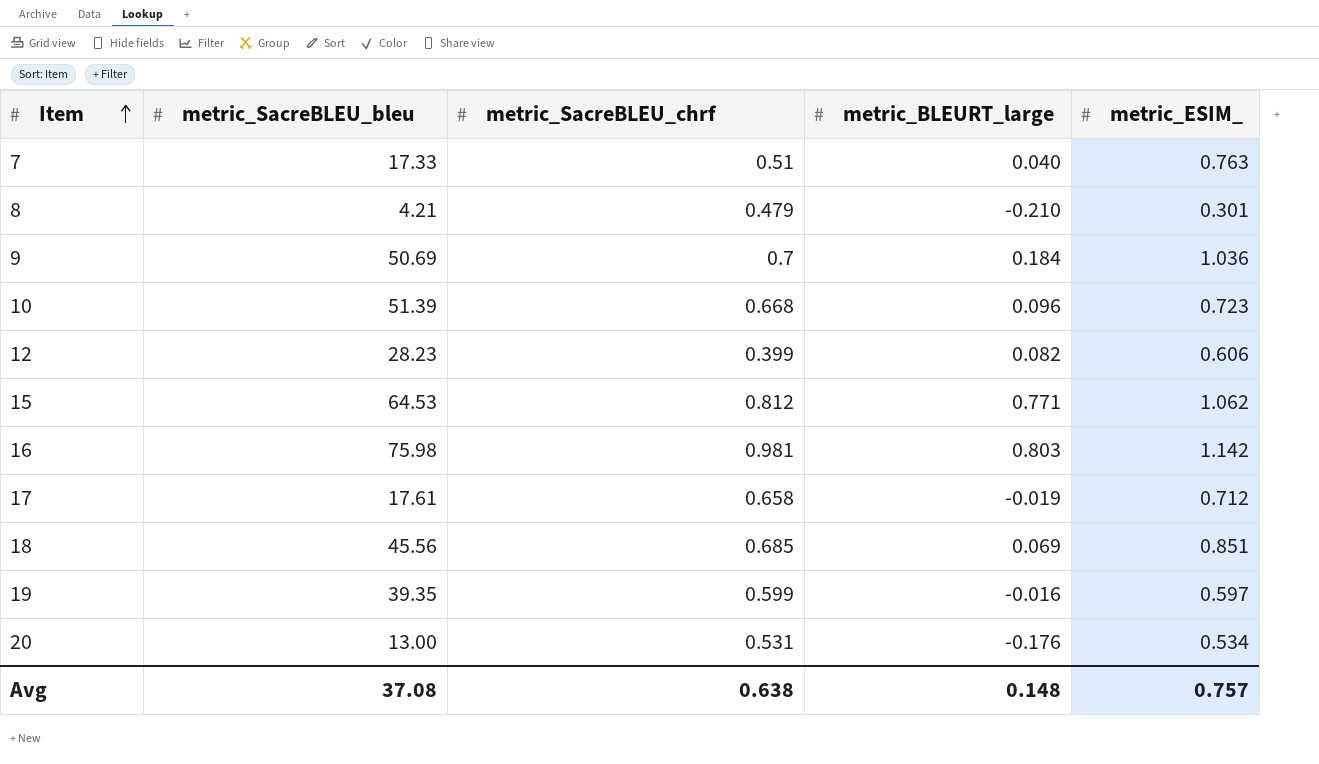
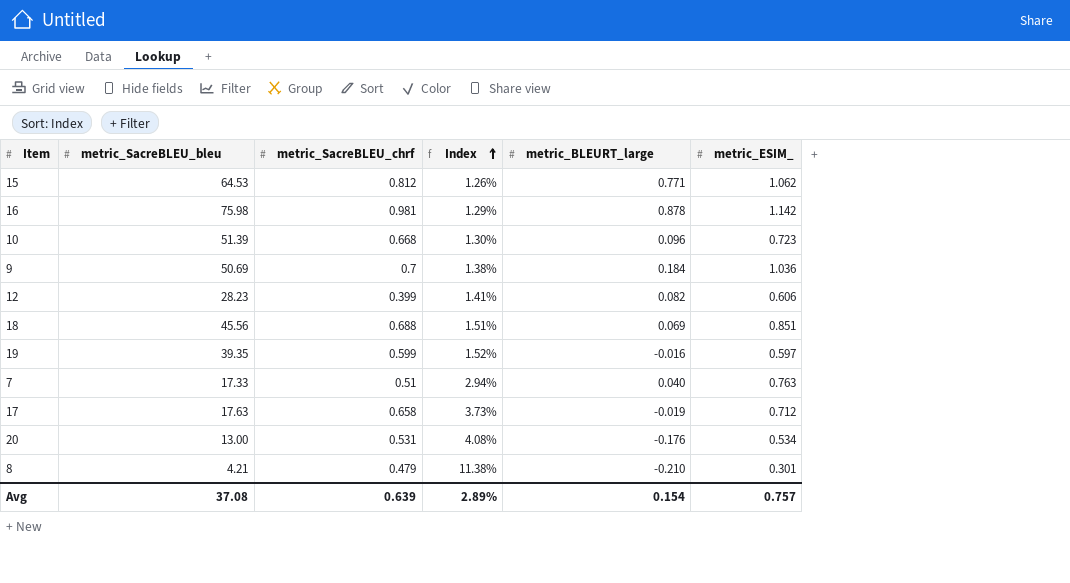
row order: Item ascending -> Index ascending
column Index | formula: none -> [metric_SacreBLEU_chrf] / [metric_SacreBLEU_bleu]
16 | metric_BLEURT_large: 0.803 -> 0.878
18 | metric_SacreBLEU_chrf: 0.685 -> 0.688
17 | metric_SacreBLEU_bleu: 17.61 -> 17.63
Avg | metric_SacreBLEU_chrf: 0.638 -> 0.639
Avg | metric_BLEURT_large: 0.148 -> 0.154

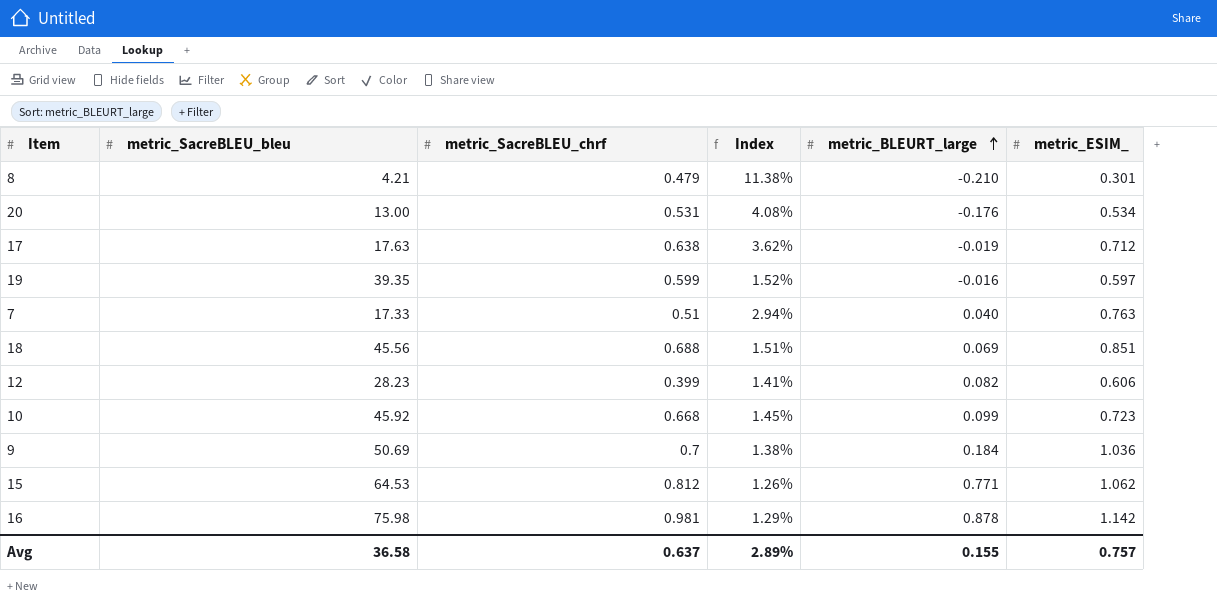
row order: Index ascending -> metric_BLEURT_large ascending
17 | metric_SacreBLEU_chrf: 0.658 -> 0.638
17 | Index: 3.73% -> 3.62%
10 | metric_SacreBLEU_bleu: 51.39 -> 45.92
10 | Index: 1.30% -> 1.45%
10 | metric_BLEURT_large: 0.096 -> 0.099
Avg | metric_SacreBLEU_bleu: 37.08 -> 36.58
Avg | metric_SacreBLEU_chrf: 0.639 -> 0.637
Avg | metric_BLEURT_large: 0.154 -> 0.155

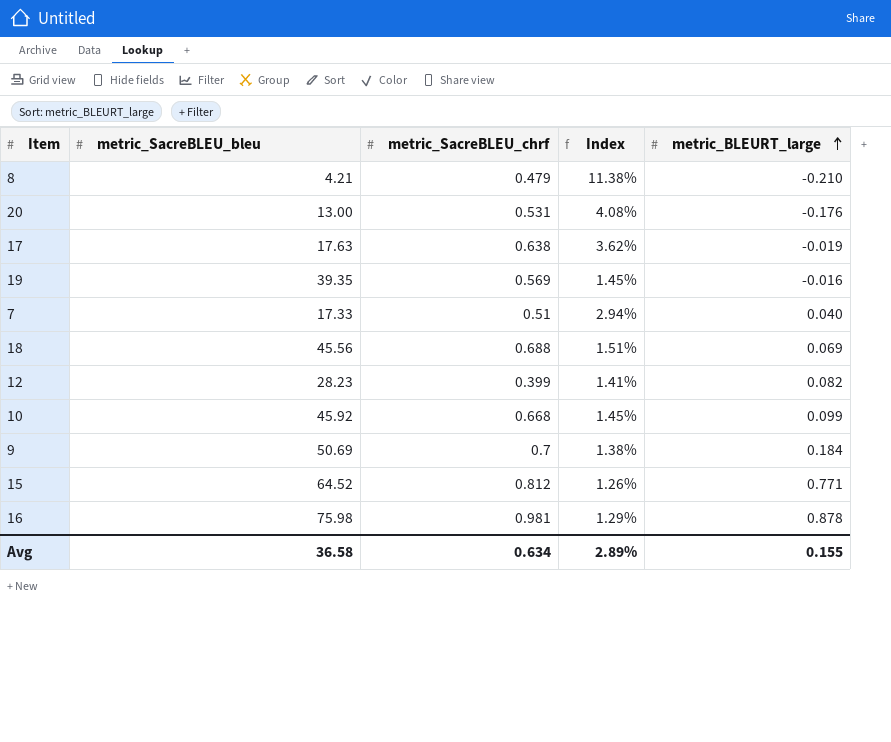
column metric_ESIM_ | position: 6 -> none
19 | metric_SacreBLEU_chrf: 0.599 -> 0.569
19 | Index: 1.52% -> 1.45%
15 | metric_SacreBLEU_bleu: 64.53 -> 64.52
Avg | metric_SacreBLEU_chrf: 0.637 -> 0.634

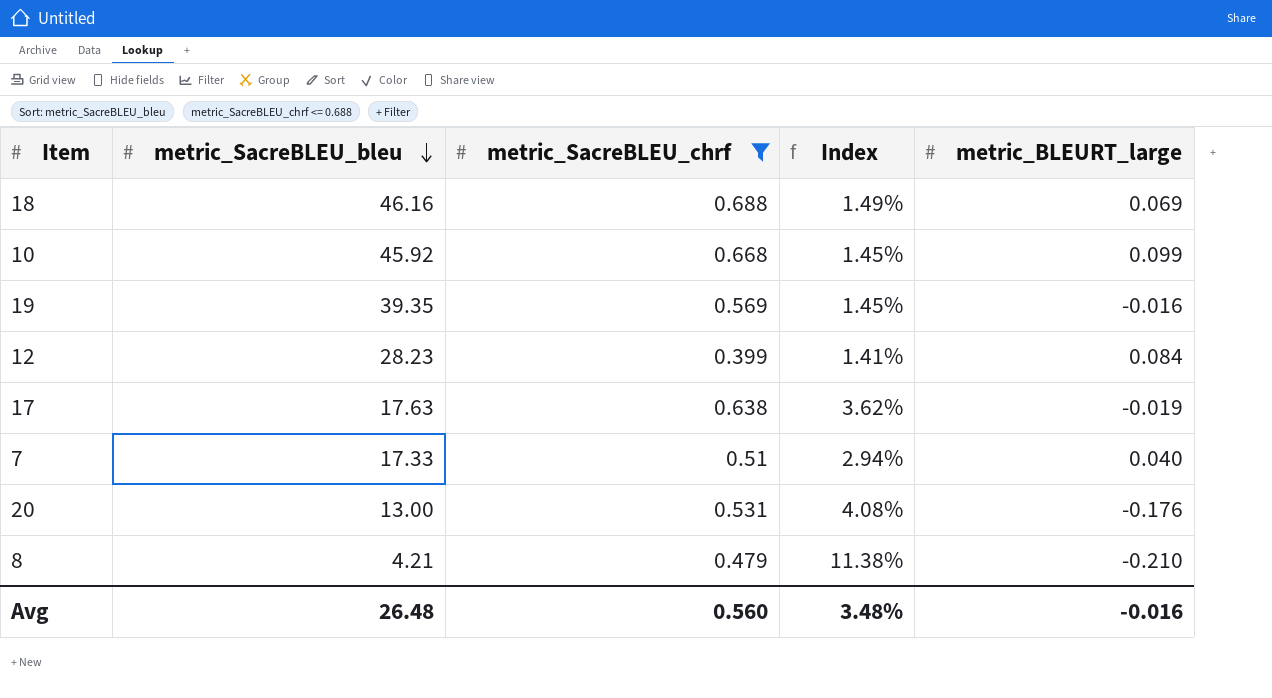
filter: none -> metric_SacreBLEU_chrf <= 0.688
row order: metric_BLEURT_large ascending -> metric_SacreBLEU_bleu descending
18 | metric_SacreBLEU_bleu: 45.56 -> 46.16
18 | Index: 1.51% -> 1.49%
12 | metric_BLEURT_large: 0.082 -> 0.084
Avg | metric_SacreBLEU_bleu: 36.58 -> 26.48
Avg | metric_SacreBLEU_chrf: 0.634 -> 0.560
Avg | Index: 2.89% -> 3.48%
Avg | metric_BLEURT_large: 0.155 -> -0.016

